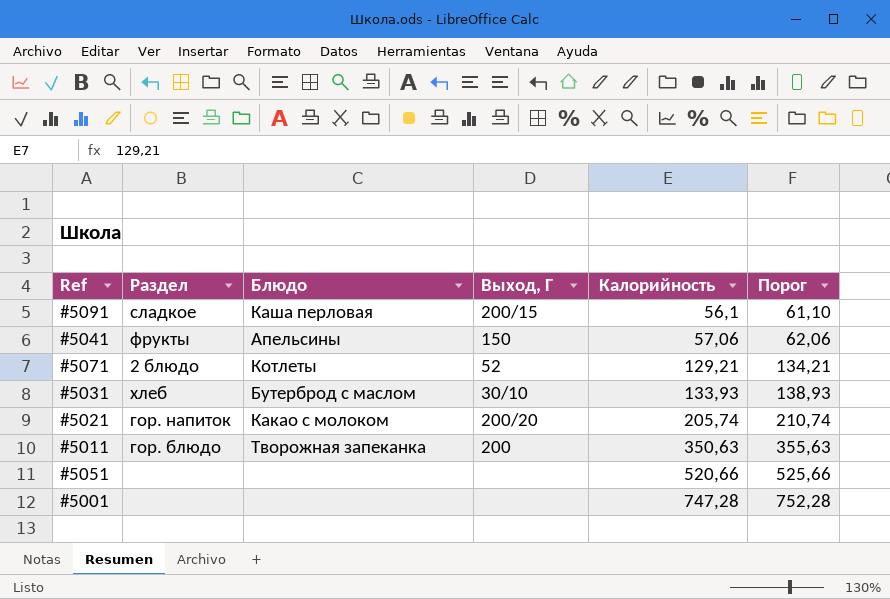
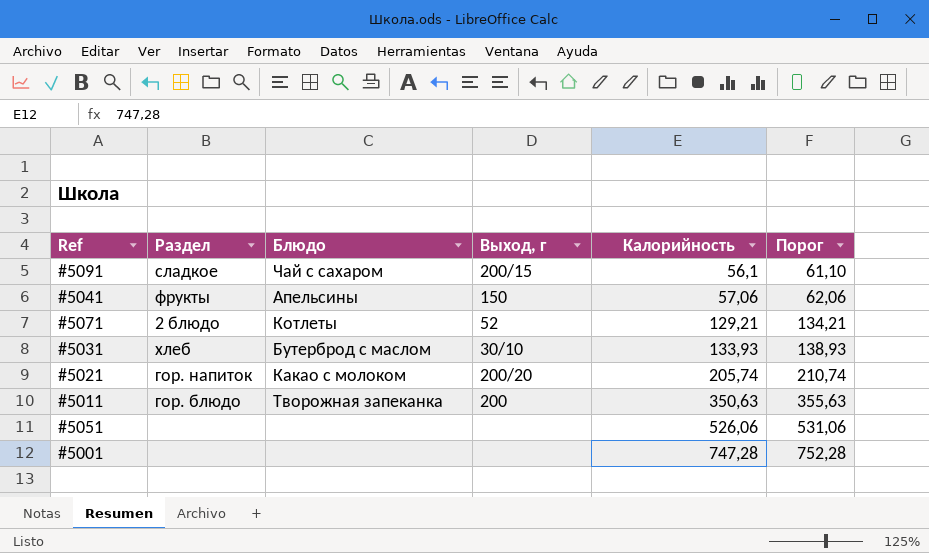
column name: Выход, Г -> Выход, г
#5091 | Блюдо: Каша перловая -> Чай с сахаром
#5051 | Калорийность: 520,66 -> 526,06
#5051 | Порог: 525,66 -> 531,06

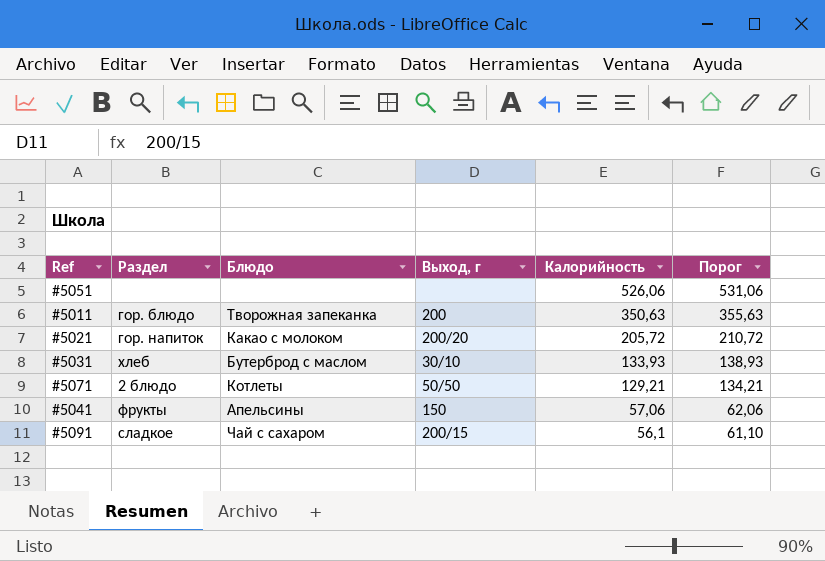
row order: Калорийность ascending -> Калорийность descending
row #5001: none | none | none | 747,28 | 752,28 -> none
#5021 | Калорийность: 205,74 -> 205,72
#5021 | Порог: 210,74 -> 210,72
#5071 | Выход, г: 52 -> 50/50

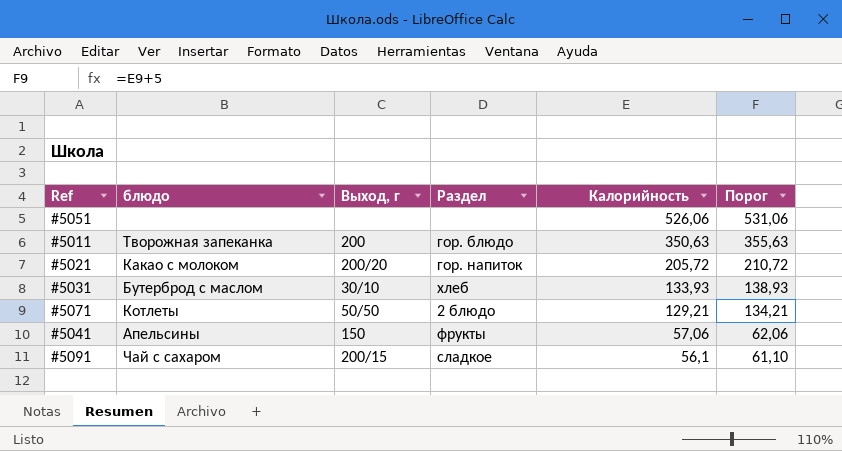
column name: Блюдо -> блюдо
column Раздел | position: 2 -> 4

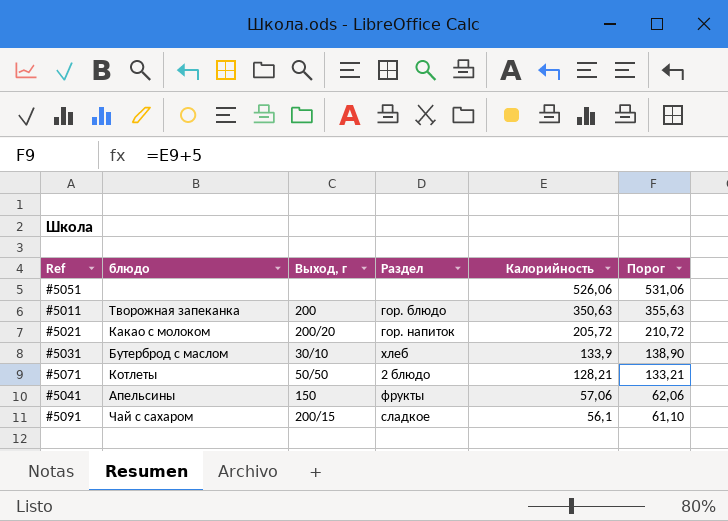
#5031 | Калорийность: 133,93 -> 133,9
#5031 | Порог: 138,93 -> 138,90
#5071 | Калорийность: 129,21 -> 128,21
#5071 | Порог: 134,21 -> 133,21

